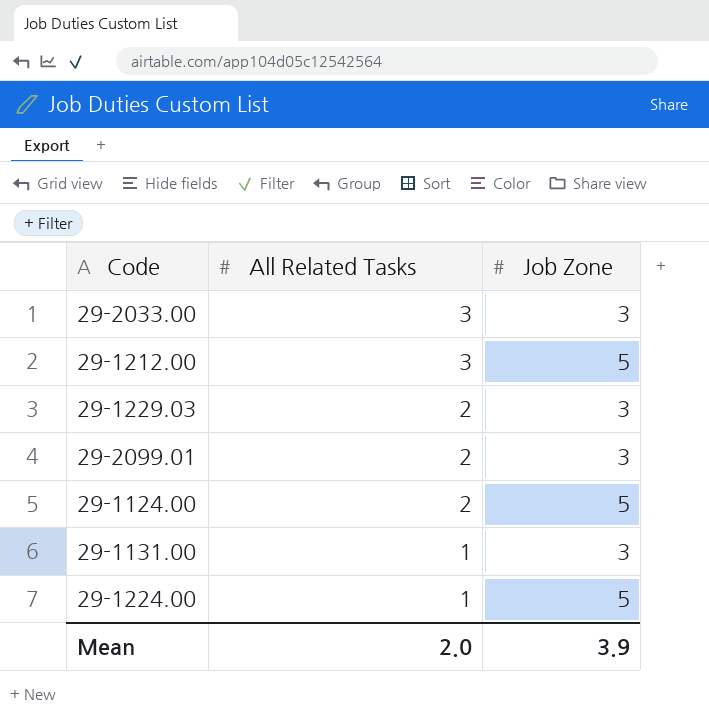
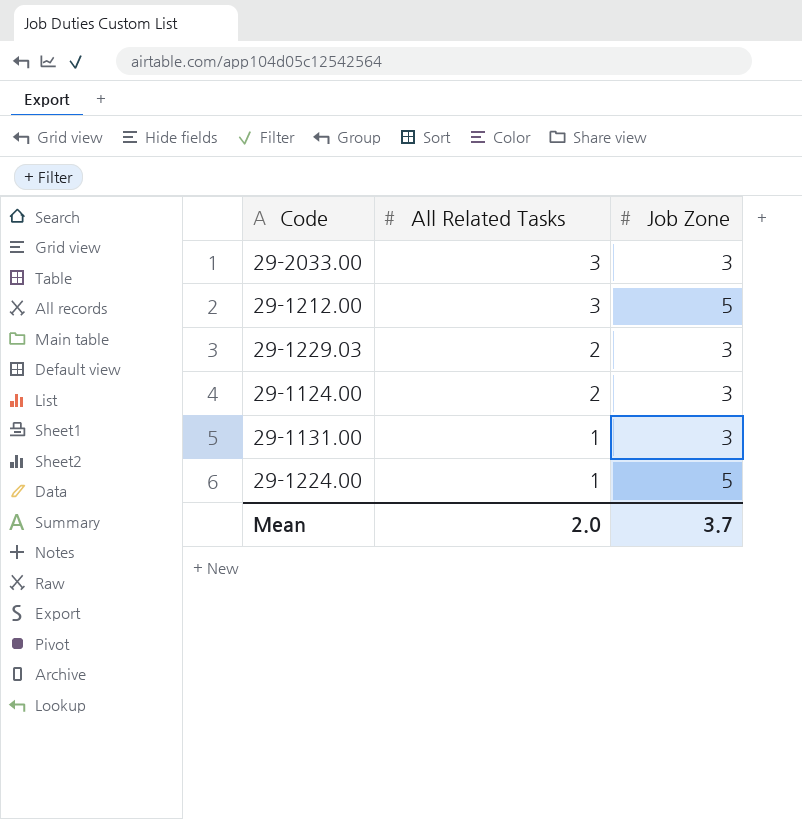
row 29-2099.01: 2 | 3 -> none
29-1124.00 | Job Zone: 5 -> 3
Mean | Job Zone: 3.9 -> 3.7

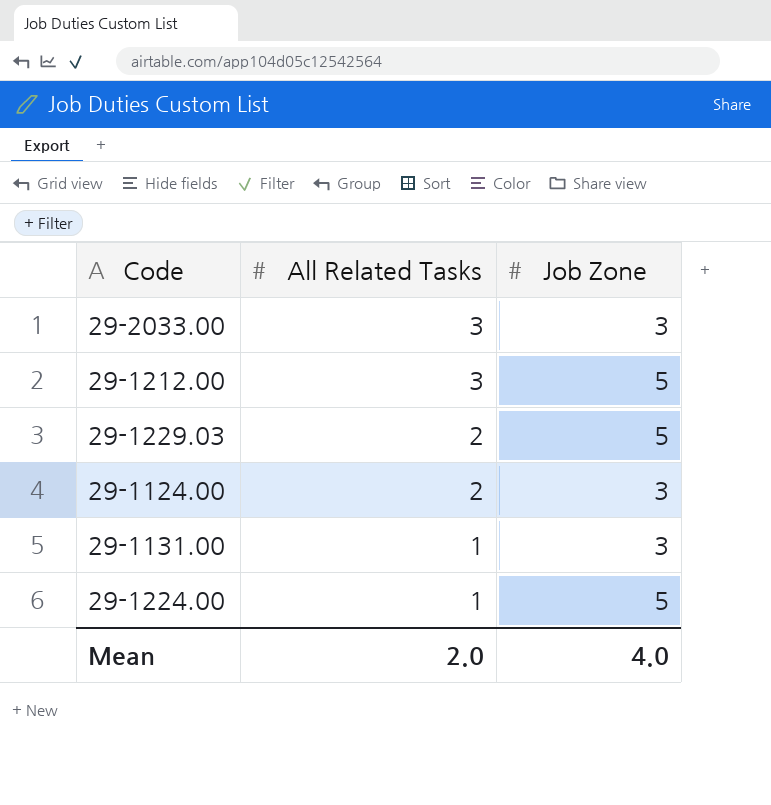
29-1229.03 | Job Zone: 3 -> 5
Mean | Job Zone: 3.7 -> 4.0

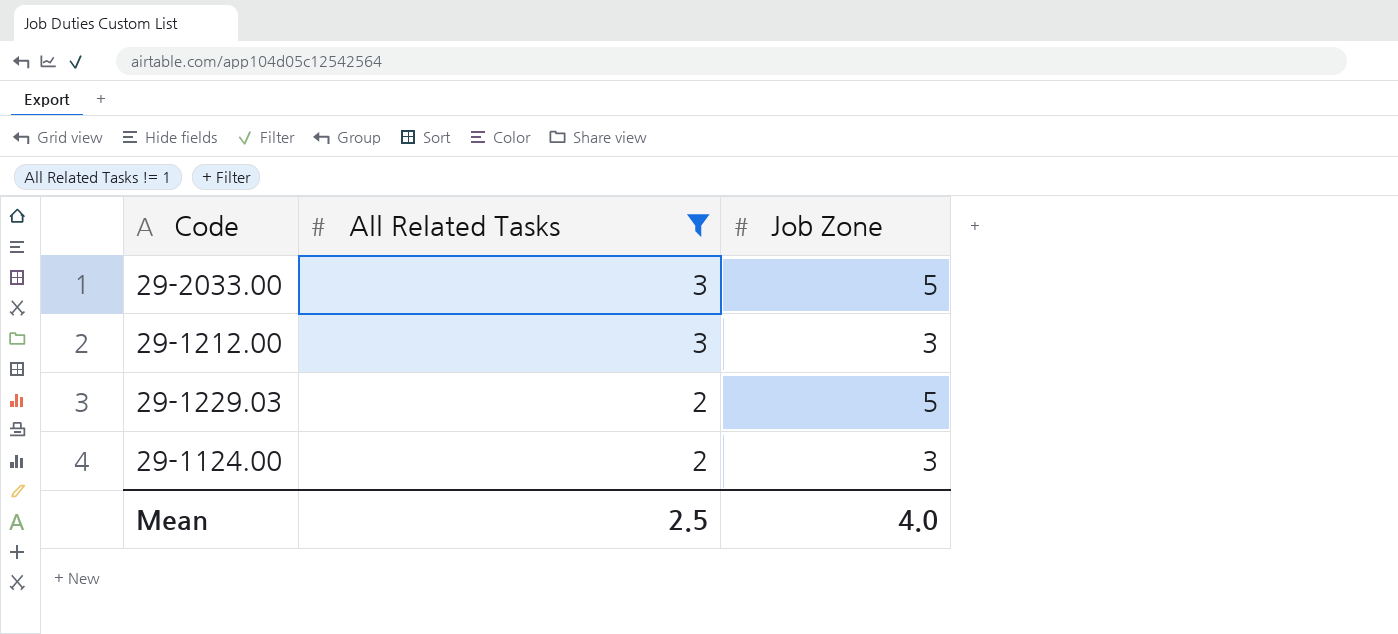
filter: none -> All Related Tasks != 1
29-2033.00 | Job Zone: 3 -> 5
29-1212.00 | Job Zone: 5 -> 3
Mean | All Related Tasks: 2.0 -> 2.5

